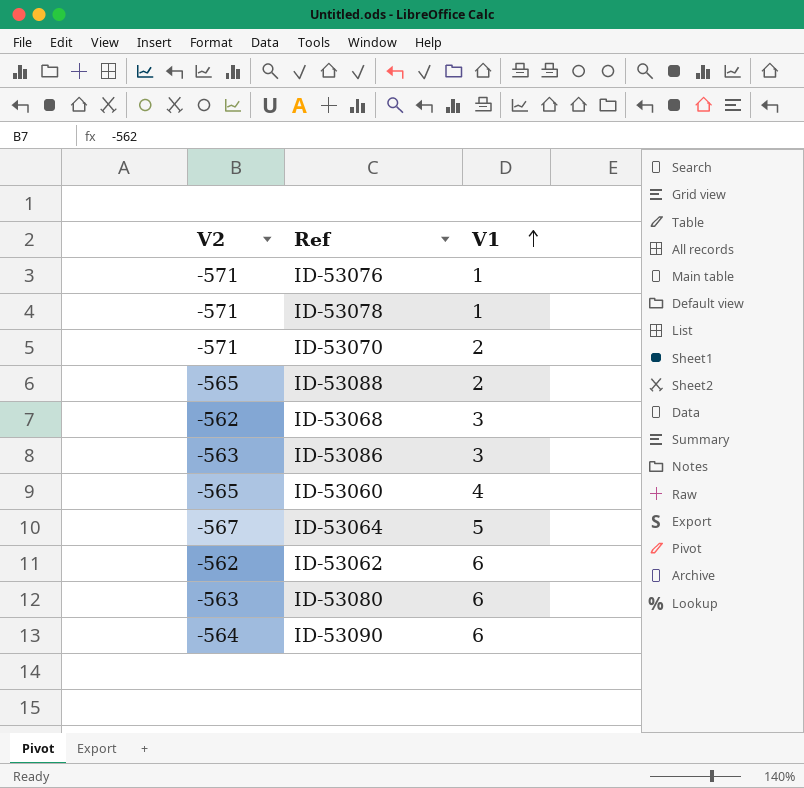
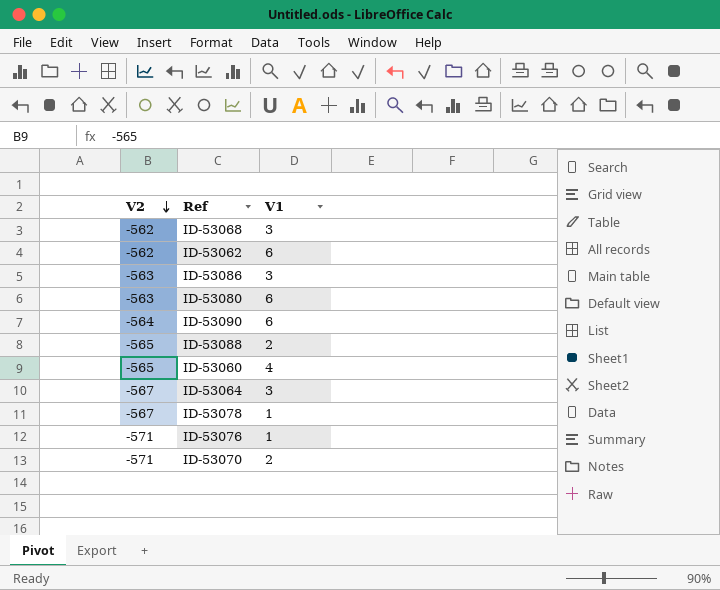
row order: V1 ascending -> V2 descending
ID-53064 | V1: 5 -> 3
ID-53078 | V2: -571 -> -567

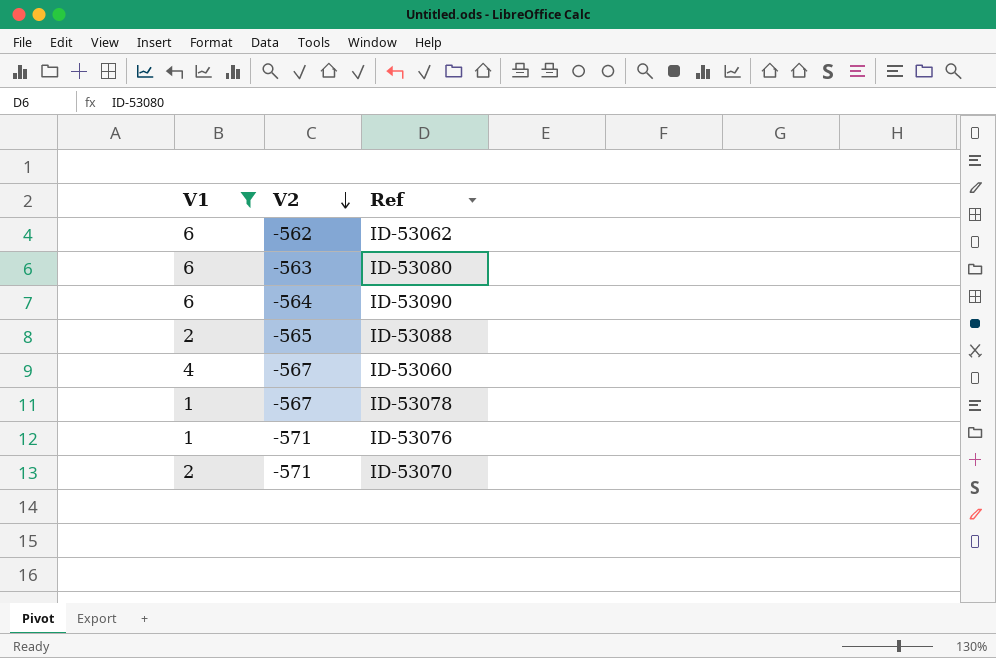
filter: none -> V1 != 3
column V1 | position: 3 -> 1
ID-53060 | V2: -565 -> -567

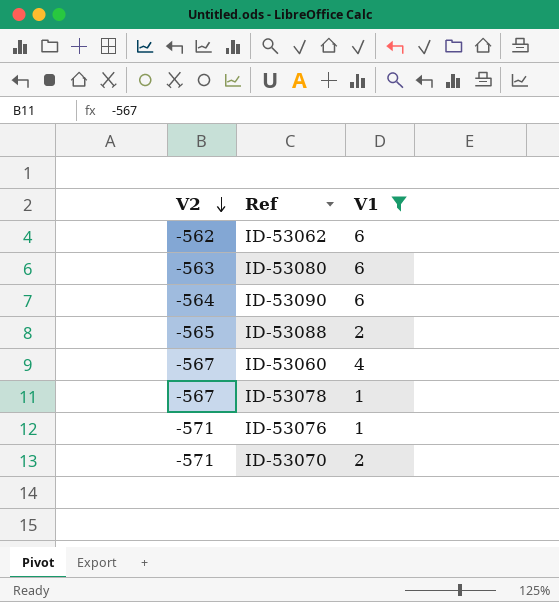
column V1 | position: 1 -> 3

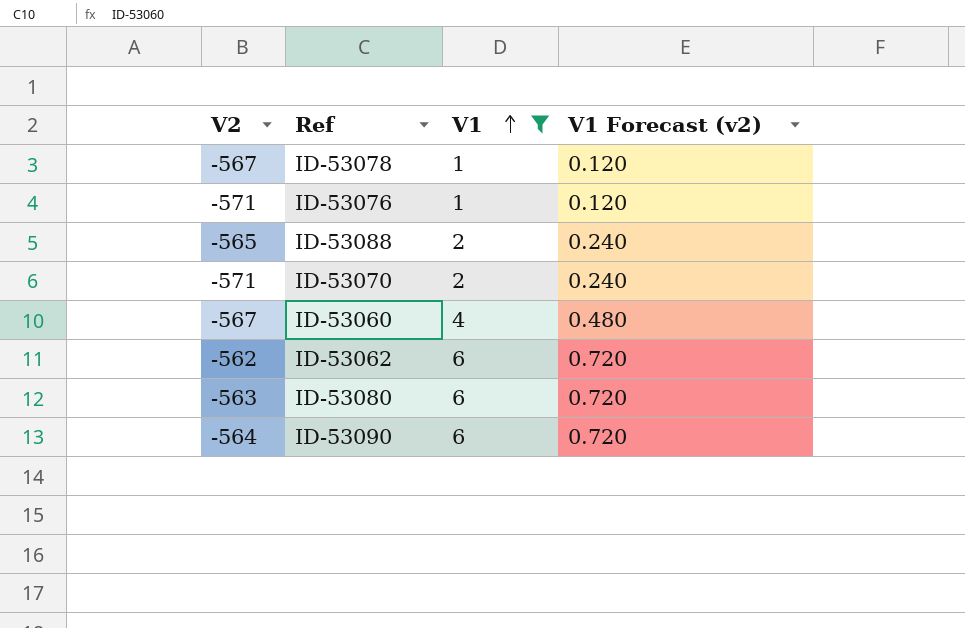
row order: V2 descending -> V1 ascending
column V1 Forecast (v2) | formula: none -> [V1] * 0.12

